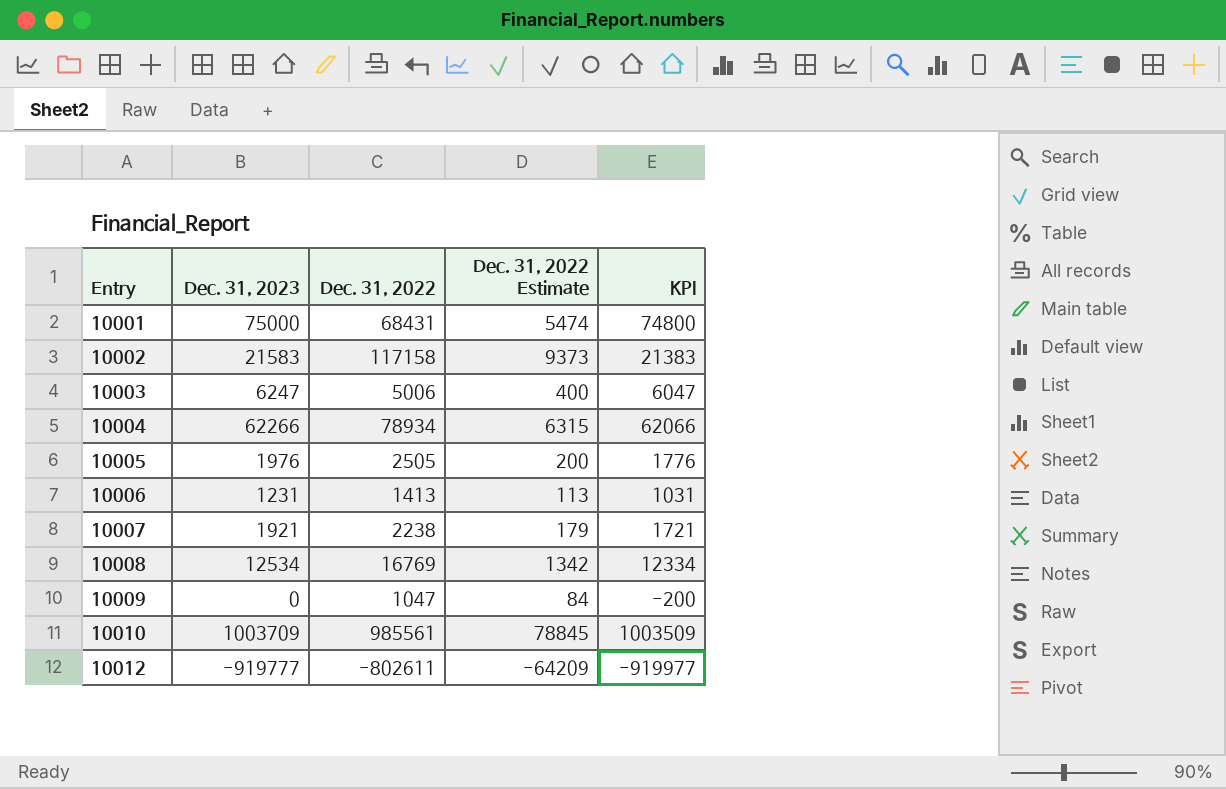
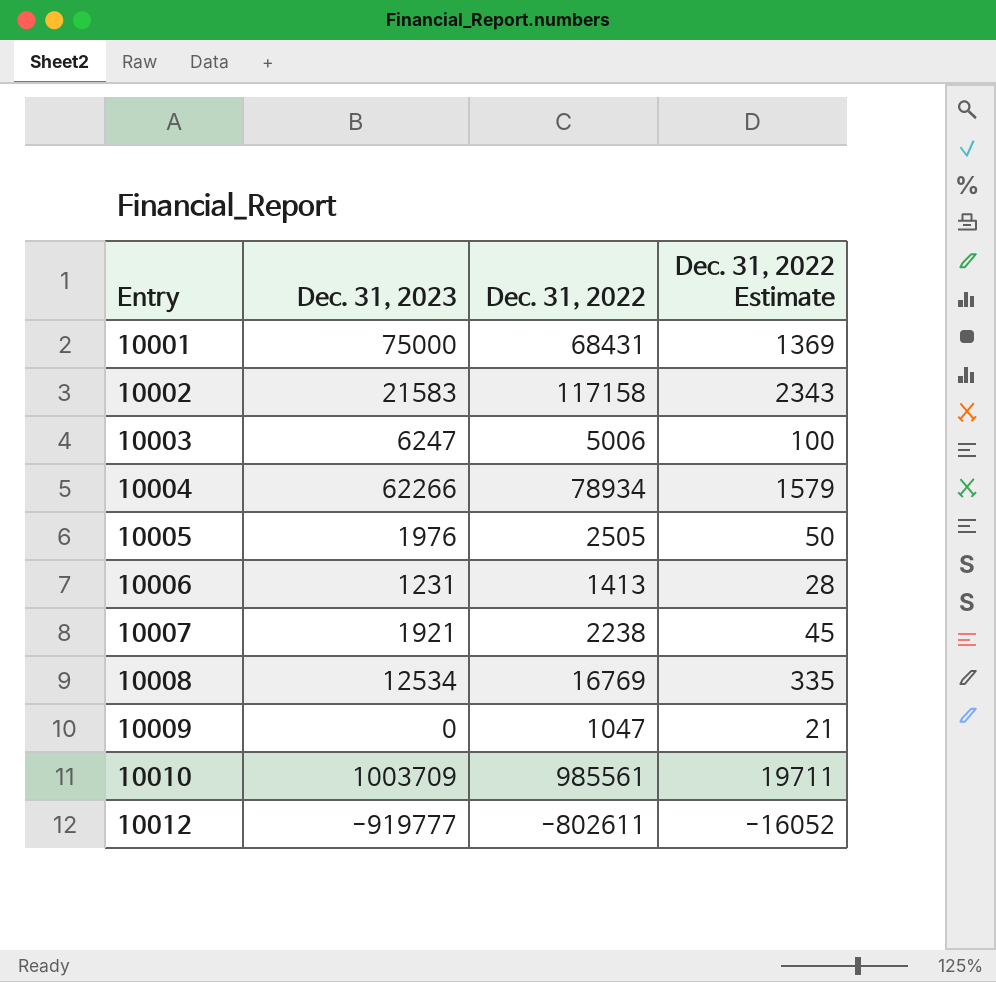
column KPI | formula: [Dec. 31, 2023] - 200 -> none
column Dec. 31, 2022 Estimate | formula: [Dec. 31, 2022] * 0.08 -> [Dec. 31, 2022] * 0.02

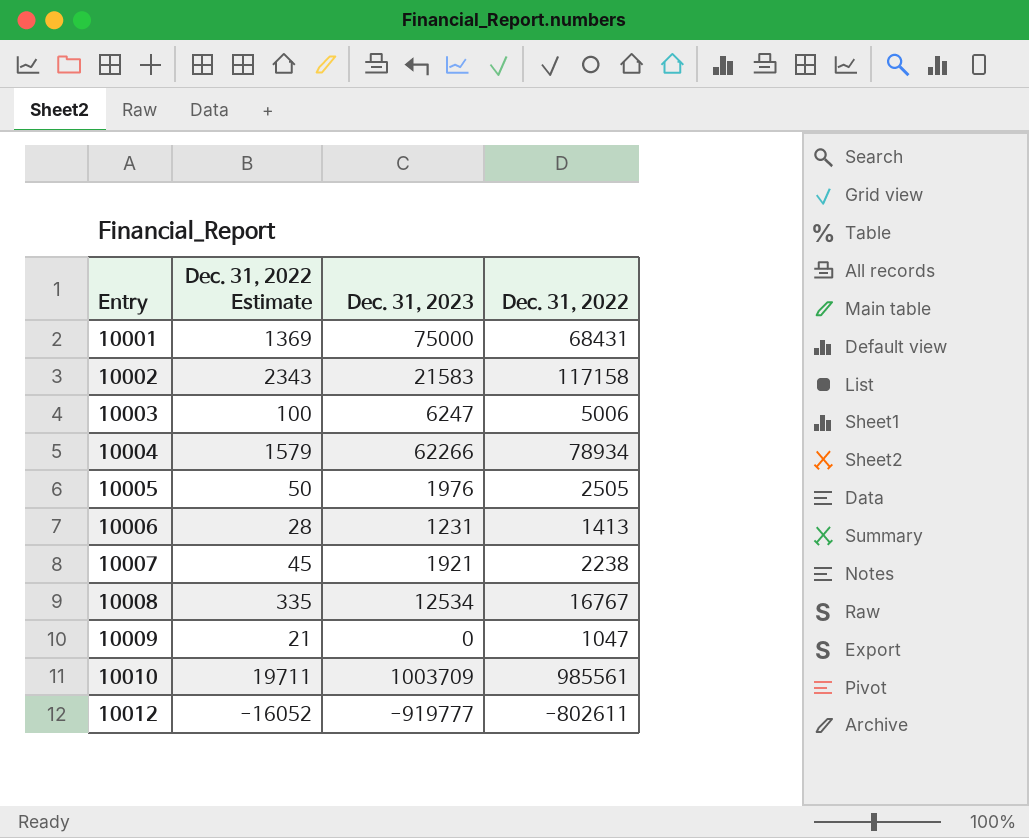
column Dec. 31, 2022 Estimate | position: 4 -> 2
10008 | Dec. 31, 2022: 16769 -> 16767

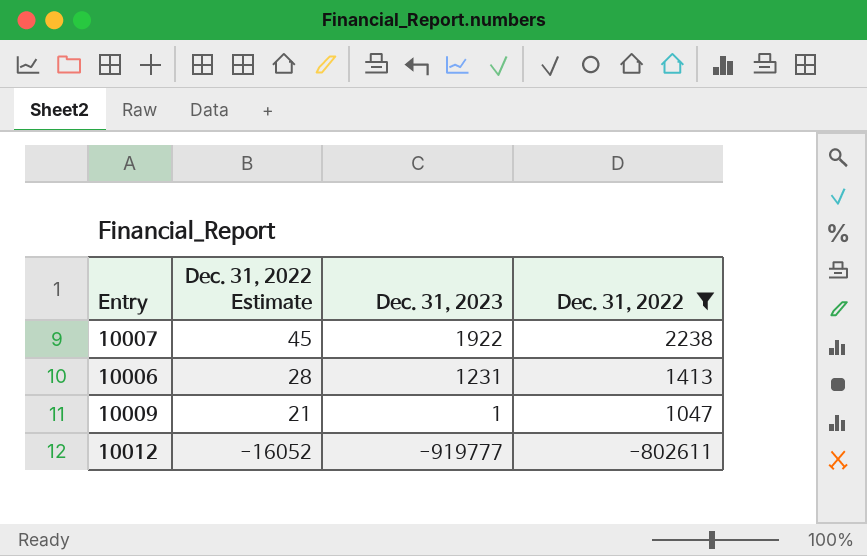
filter: none -> Dec. 31, 2022 <= 2238
row order: Entry ascending -> Dec. 31, 2022 Estimate descending
10007 | Dec. 31, 2023: 1921 -> 1922
10009 | Dec. 31, 2023: 0 -> 1

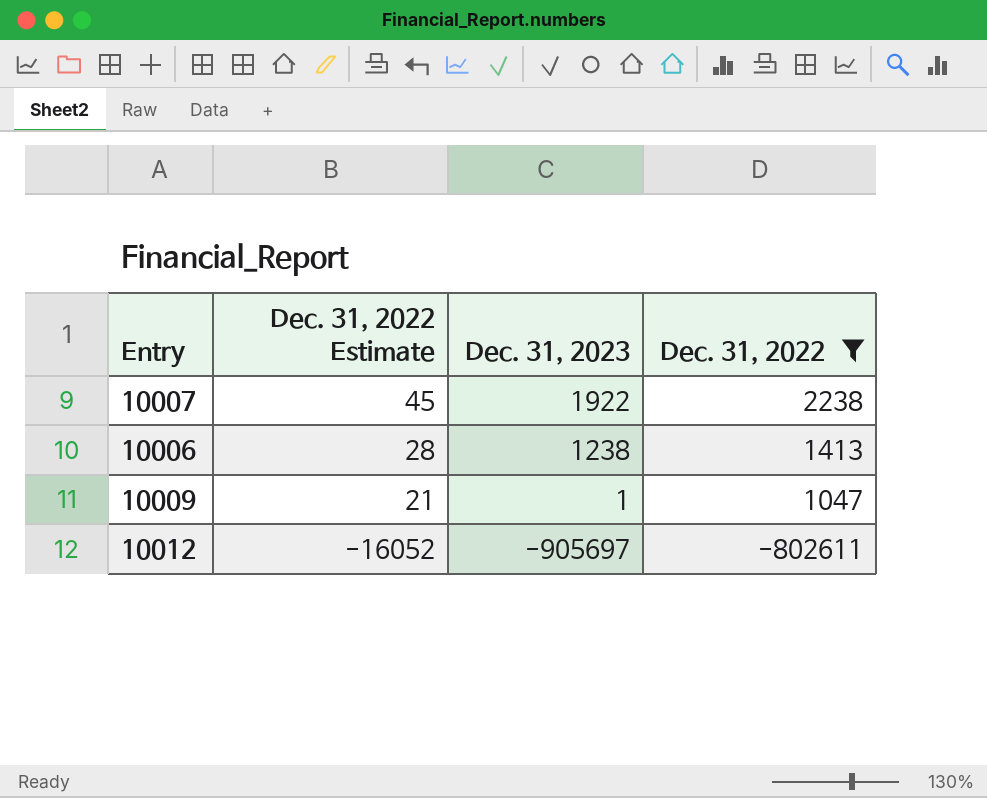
10006 | Dec. 31, 2023: 1231 -> 1238
10012 | Dec. 31, 2023: -919777 -> -905697

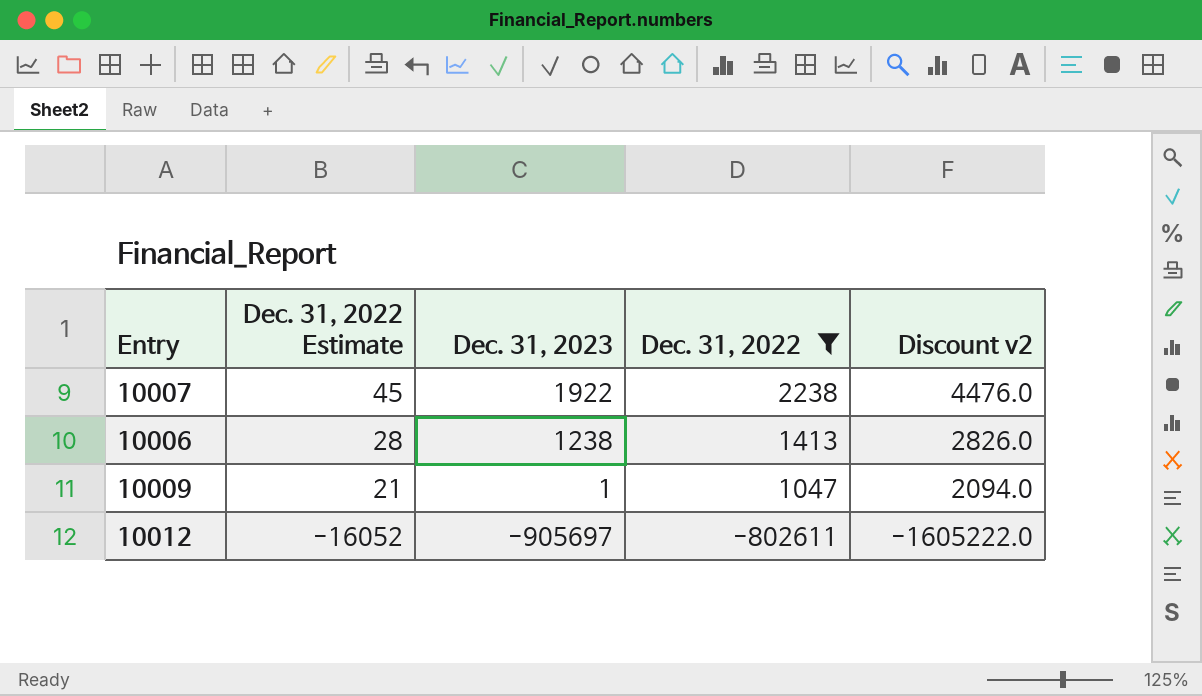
column Discount v2 | formula: none -> [Dec. 31, 2022] * 2

